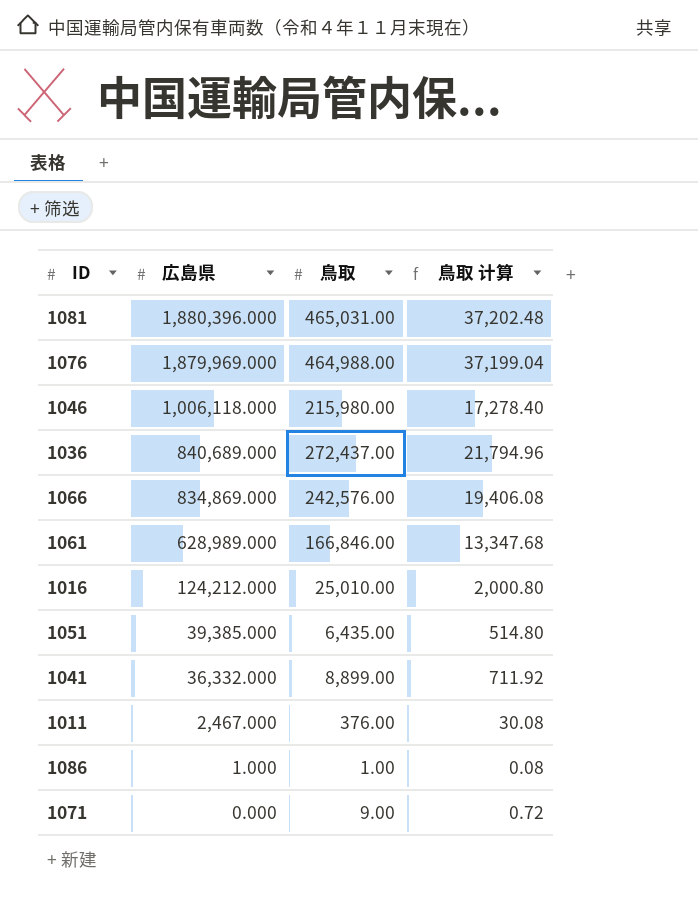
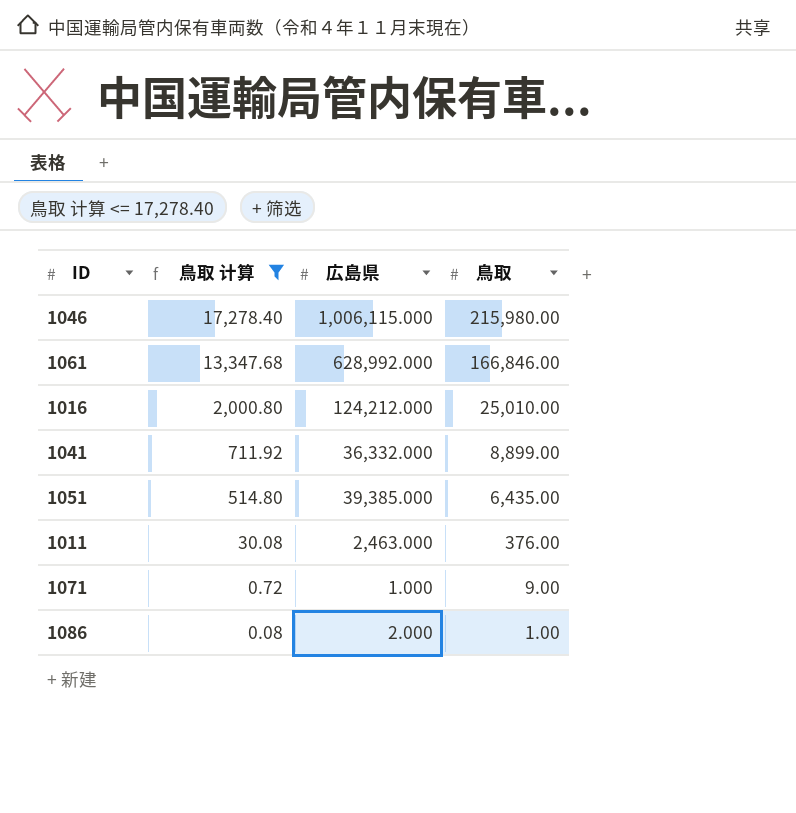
filter: none -> 鳥取 计算 <= 17,278.40
row order: 広島県 descending -> 鳥取 计算 descending
column 鳥取 计算 | position: 4 -> 2
1046 | 広島県: 1,006,118.000 -> 1,006,115.000
1061 | 広島県: 628,989.000 -> 628,992.000
1011 | 広島県: 2,467.000 -> 2,463.000
1071 | 広島県: 0.000 -> 1.000
1086 | 広島県: 1.000 -> 2.000

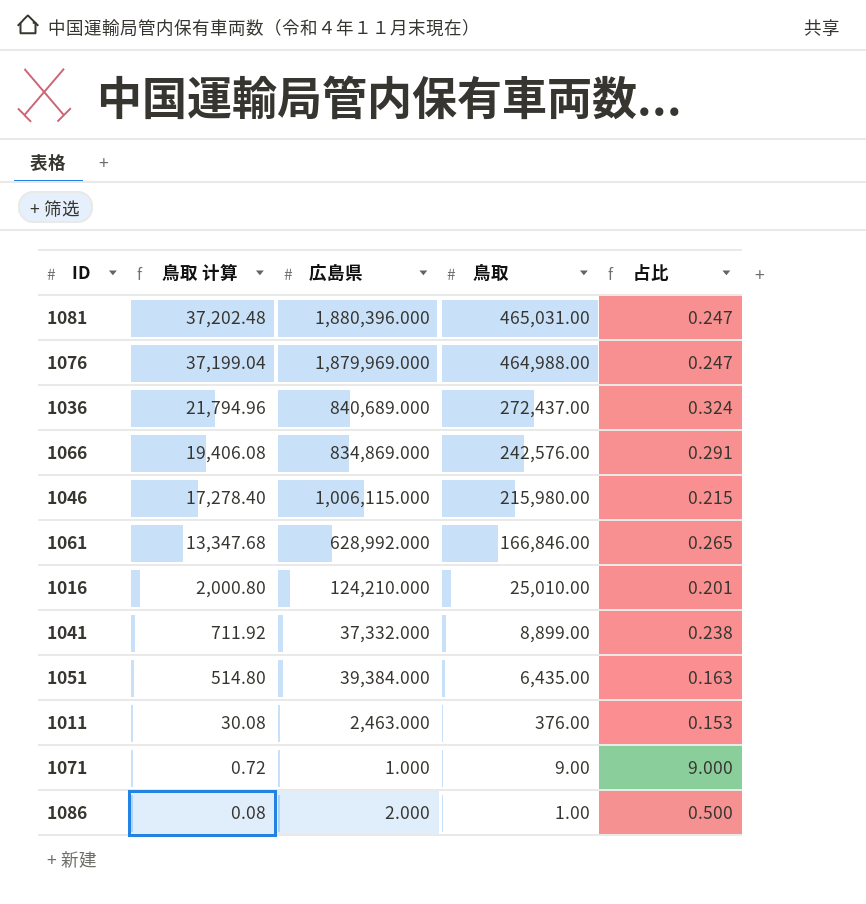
filter: 鳥取 计算 <= 17,278.40 -> none
column 占比 | formula: none -> [鳥取] / [広島県]
1016 | 広島県: 124,212.000 -> 124,210.000
1041 | 広島県: 36,332.000 -> 37,332.000
1051 | 広島県: 39,385.000 -> 39,384.000

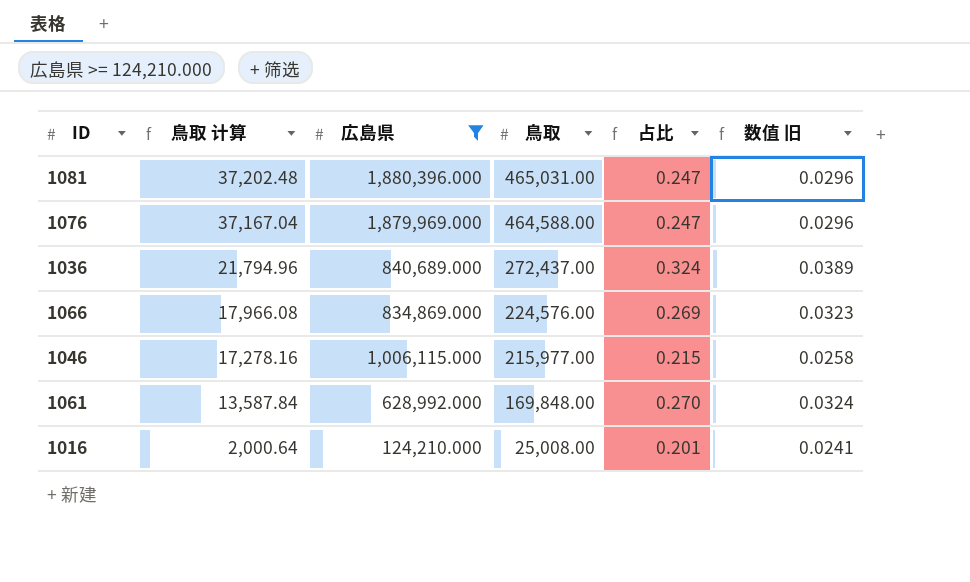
filter: none -> 広島県 >= 124,210.000
column 数值 旧 | formula: none -> [占比] * 0.12
1076 | 鳥取 计算: 37,199.04 -> 37,167.04
1076 | 鳥取: 464,988.00 -> 464,588.00
1066 | 鳥取 计算: 19,406.08 -> 17,966.08
1066 | 鳥取: 242,576.00 -> 224,576.00
1066 | 占比: 0.291 -> 0.269
1046 | 鳥取 计算: 17,278.40 -> 17,278.16
1046 | 鳥取: 215,980.00 -> 215,977.00
1061 | 鳥取 计算: 13,347.68 -> 13,587.84
1061 | 鳥取: 166,846.00 -> 169,848.00
1061 | 占比: 0.265 -> 0.270
1016 | 鳥取 计算: 2,000.80 -> 2,000.64
1016 | 鳥取: 25,010.00 -> 25,008.00

